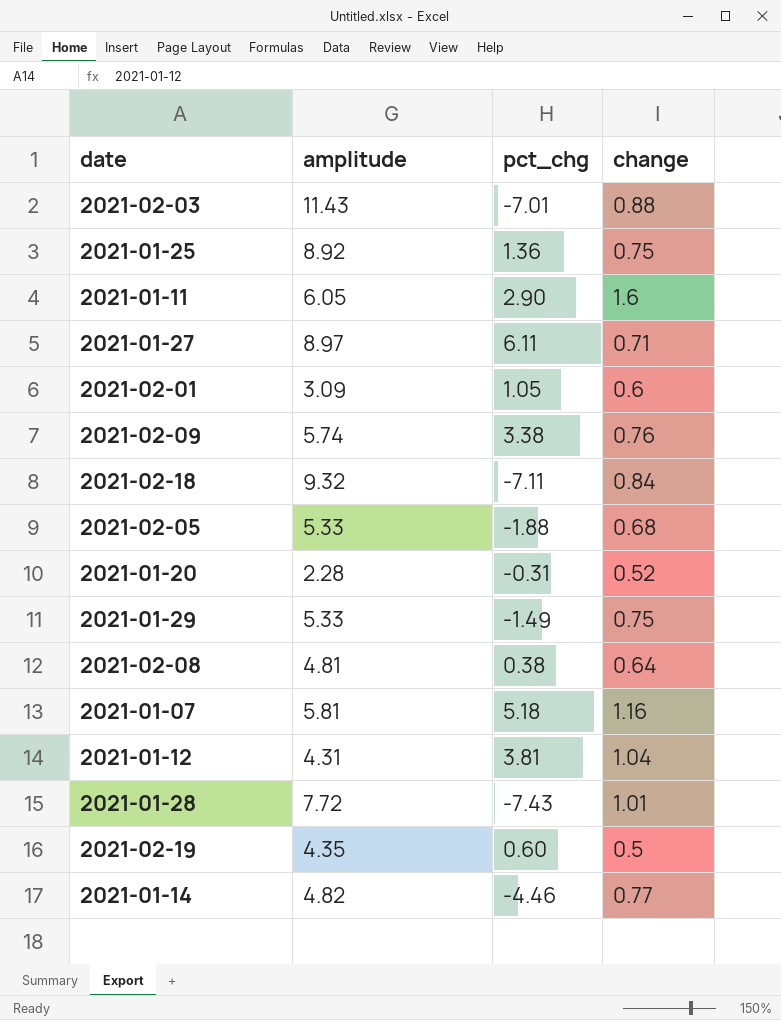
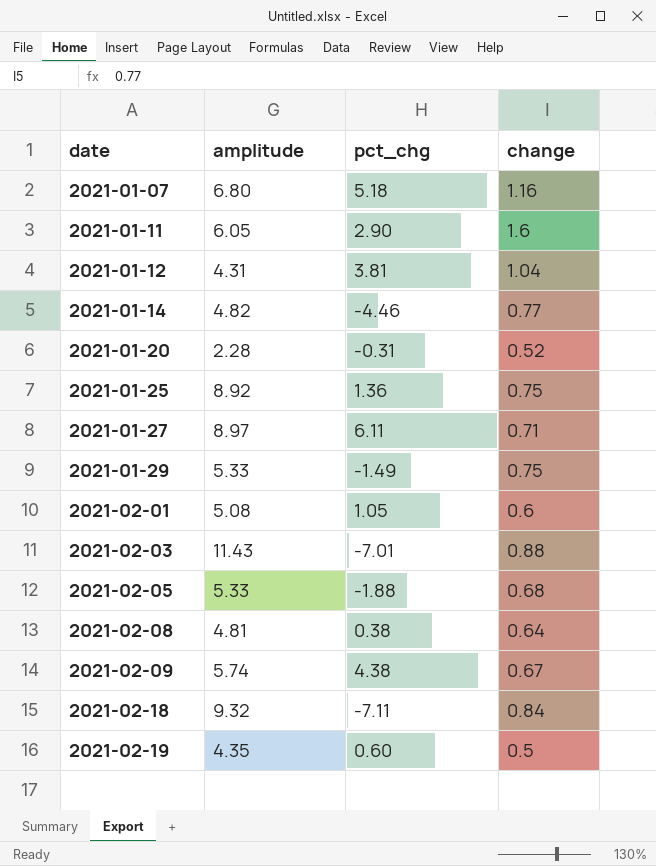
row order: none -> date ascending
row 2021-01-28: 7.72 | -7.43 | 1.01 -> none
2021-01-07 | amplitude: 5.81 -> 6.80
2021-02-01 | amplitude: 3.09 -> 5.08
2021-02-09 | pct_chg: 3.38 -> 4.38
2021-02-09 | change: 0.76 -> 0.67

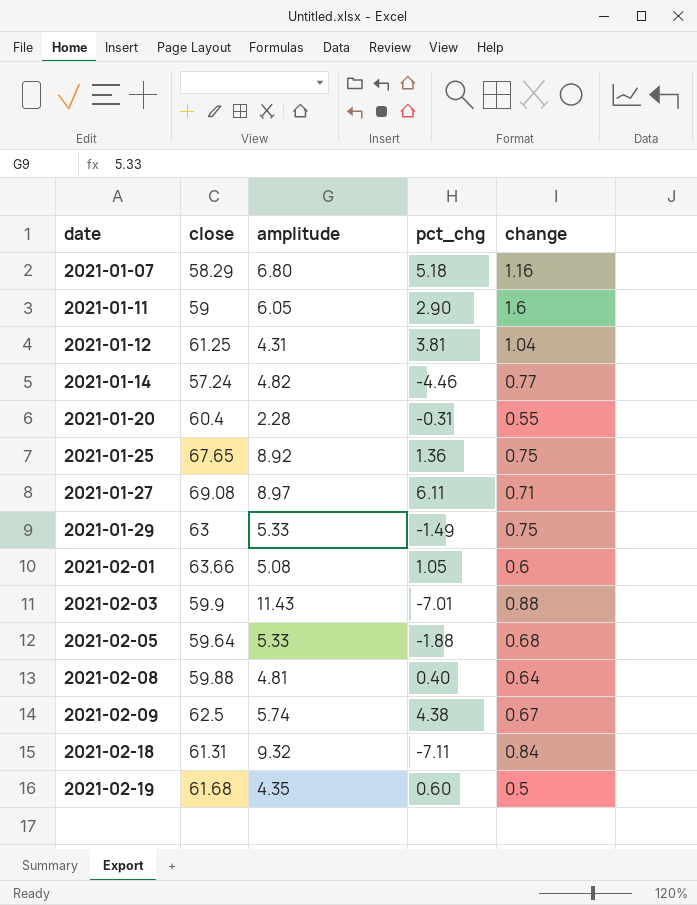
column close | position: none -> 2
2021-01-20 | change: 0.52 -> 0.55
2021-02-08 | pct_chg: 0.38 -> 0.40

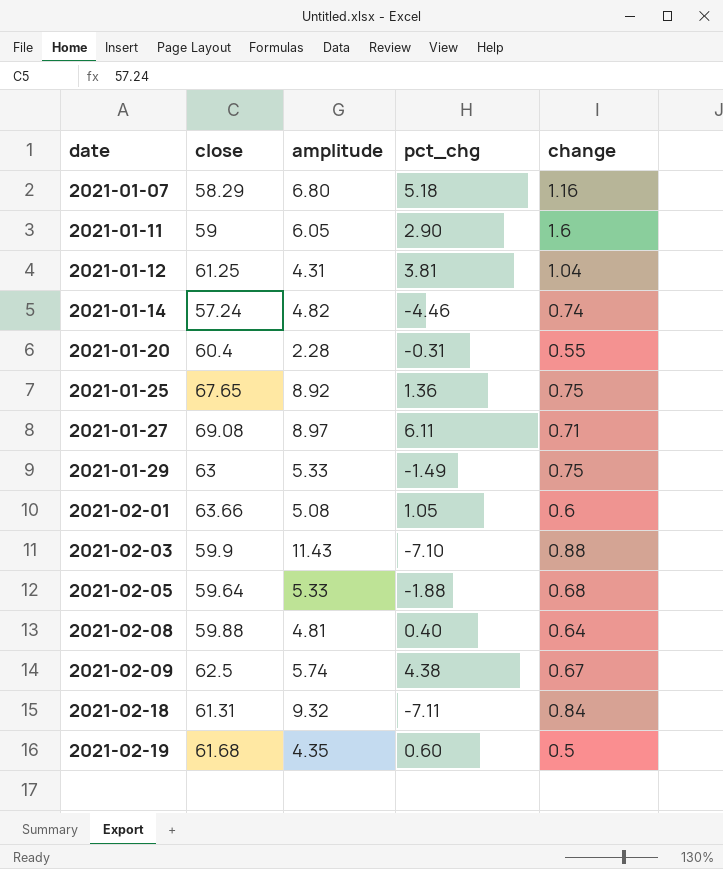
2021-01-14 | change: 0.77 -> 0.74
2021-02-03 | pct_chg: -7.01 -> -7.10

